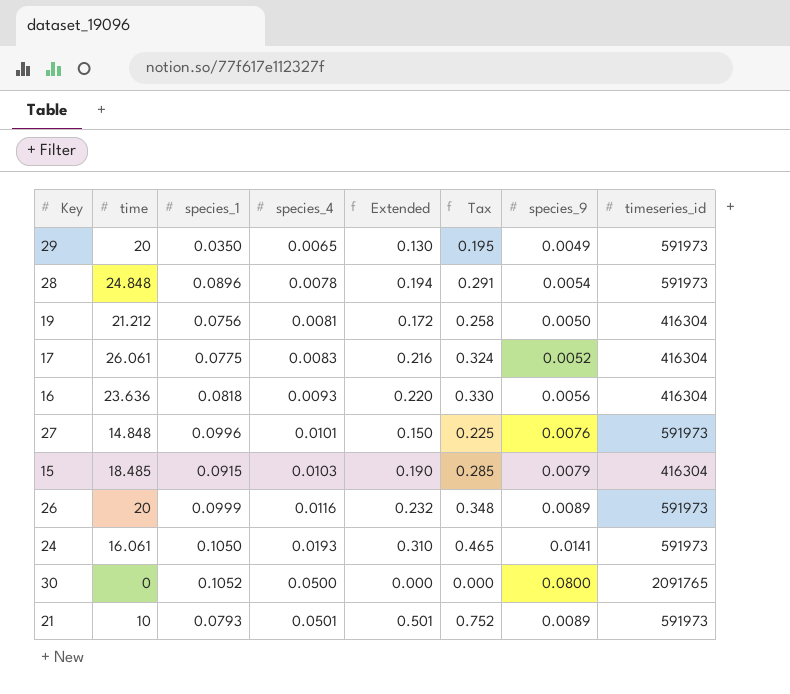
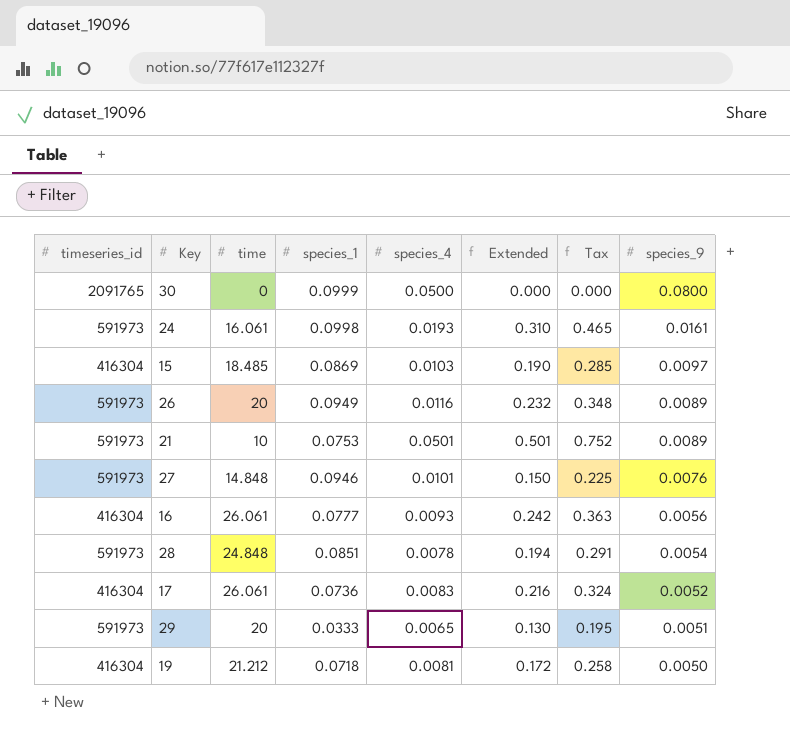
row order: species_4 ascending -> species_9 descending
column timeseries_id | position: 8 -> 1
30 | species_1: 0.1052 -> 0.0999
24 | species_1: 0.1050 -> 0.0998
24 | species_9: 0.0141 -> 0.0161
15 | species_1: 0.0915 -> 0.0869
15 | species_9: 0.0079 -> 0.0097
26 | species_1: 0.0999 -> 0.0949
21 | species_1: 0.0793 -> 0.0753
27 | species_1: 0.0996 -> 0.0946
16 | time: 23.636 -> 26.061
16 | species_1: 0.0818 -> 0.0777
16 | Extended: 0.220 -> 0.242
16 | Tax: 0.330 -> 0.363
28 | species_1: 0.0896 -> 0.0851
17 | species_1: 0.0775 -> 0.0736
29 | species_1: 0.0350 -> 0.0333
29 | species_9: 0.0049 -> 0.0051
19 | species_1: 0.0756 -> 0.0718

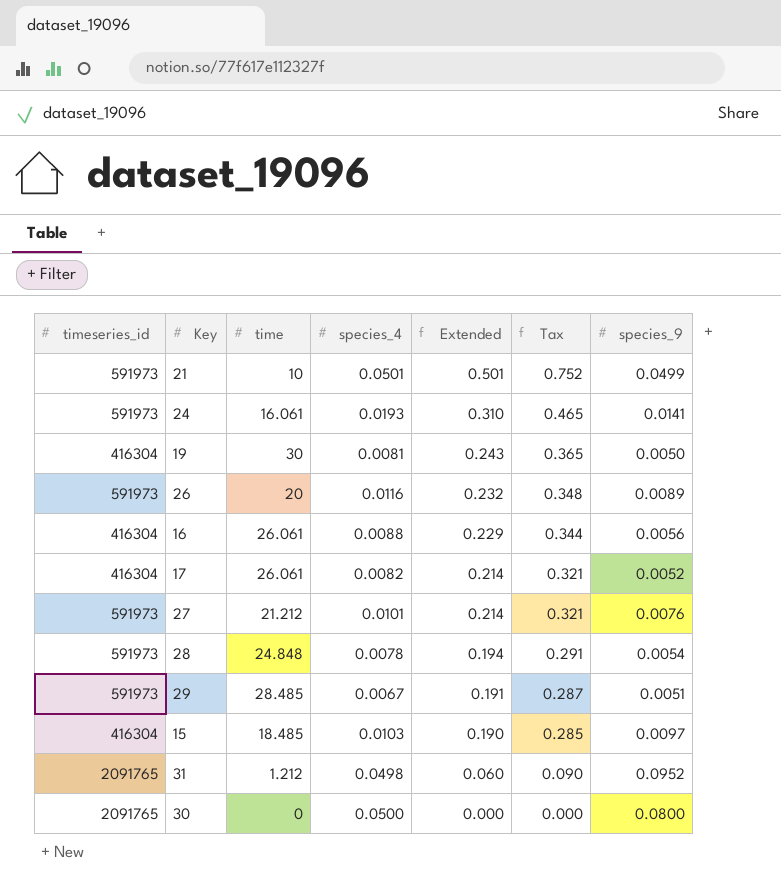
row order: species_9 descending -> Extended descending
column species_1 | position: 4 -> none
21 | species_9: 0.0089 -> 0.0499
24 | species_9: 0.0161 -> 0.0141
19 | time: 21.212 -> 30
19 | Extended: 0.172 -> 0.243
19 | Tax: 0.258 -> 0.365
16 | species_4: 0.0093 -> 0.0088
16 | Extended: 0.242 -> 0.229
16 | Tax: 0.363 -> 0.344
17 | species_4: 0.0083 -> 0.0082
17 | Extended: 0.216 -> 0.214
17 | Tax: 0.324 -> 0.321
27 | time: 14.848 -> 21.212
27 | Extended: 0.150 -> 0.214
27 | Tax: 0.225 -> 0.321
29 | time: 20 -> 28.485
29 | species_4: 0.0065 -> 0.0067
29 | Extended: 0.130 -> 0.191
29 | Tax: 0.195 -> 0.287
row 31: none -> 2091765 | 1.212 | 0.0498 | 0.060 | 0.090 | 0.0952

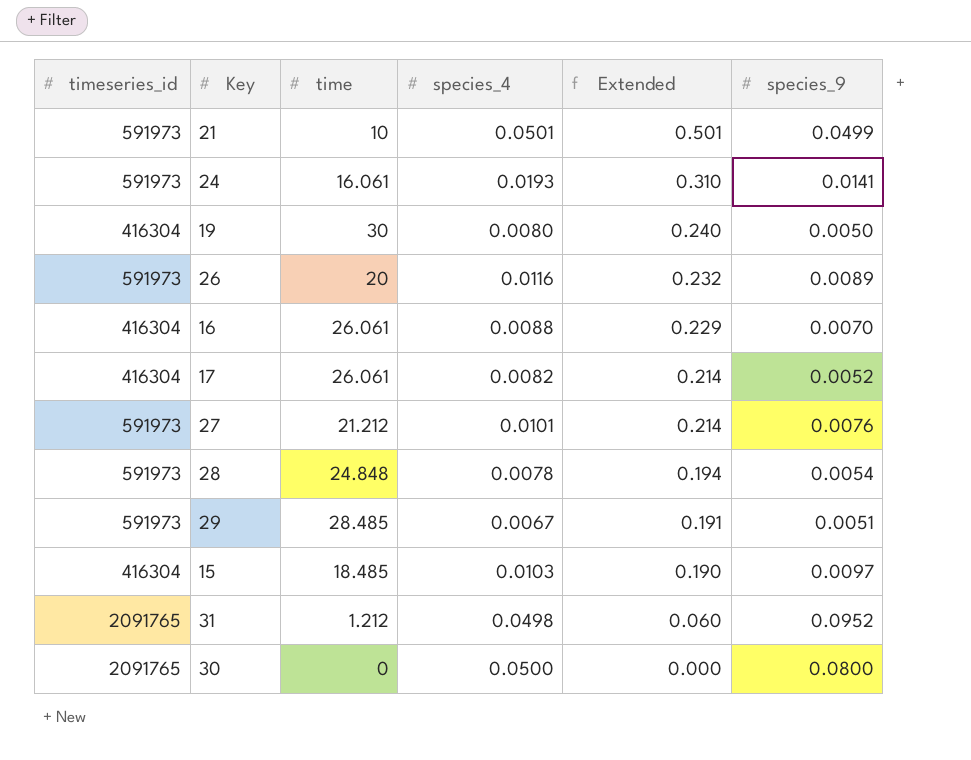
column Tax | formula: [Extended] * 1.5 -> none
19 | species_4: 0.0081 -> 0.0080
19 | Extended: 0.243 -> 0.240
16 | species_9: 0.0056 -> 0.0070

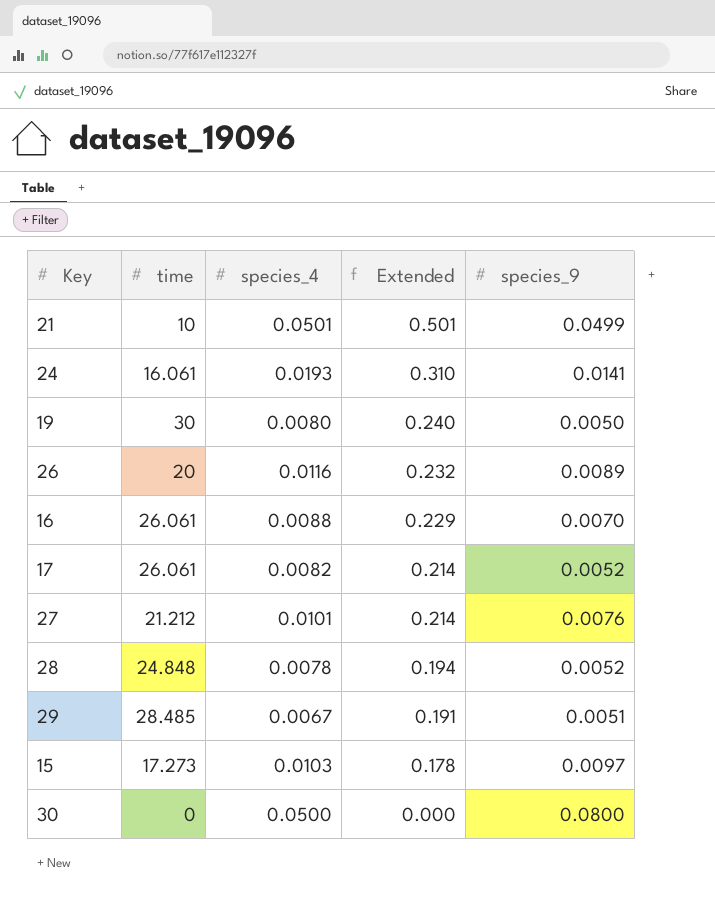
column timeseries_id | position: 1 -> none
row 31: 2091765 | 1.212 | 0.0498 | 0.060 | 0.0952 -> none
28 | species_9: 0.0054 -> 0.0052
15 | time: 18.485 -> 17.273
15 | Extended: 0.190 -> 0.178

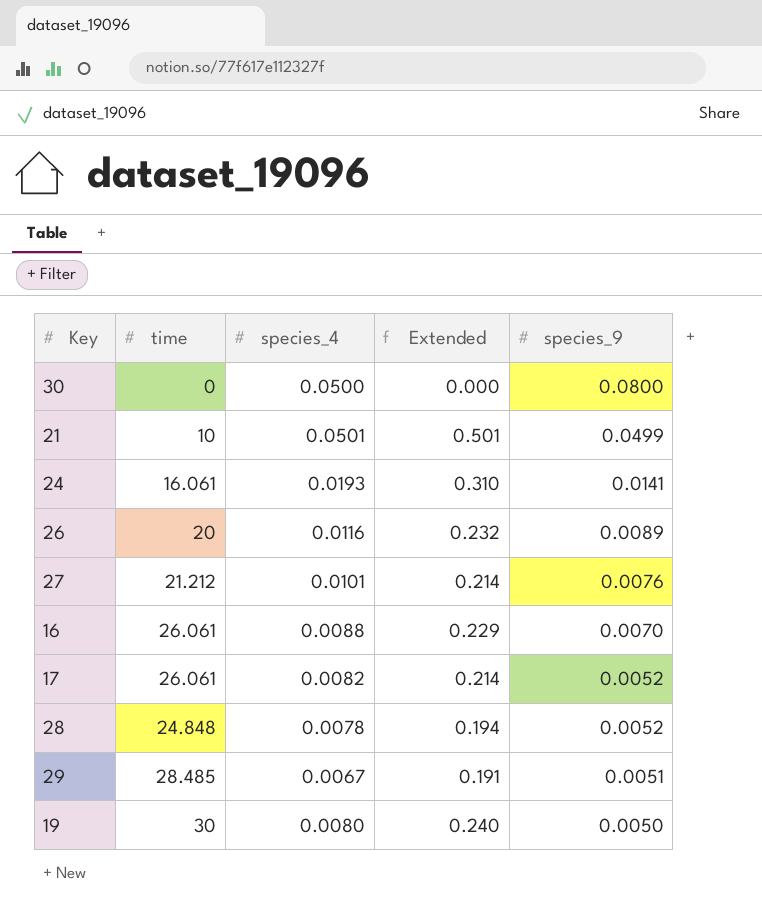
row order: Extended descending -> species_9 descending
row 15: 17.273 | 0.0103 | 0.178 | 0.0097 -> none

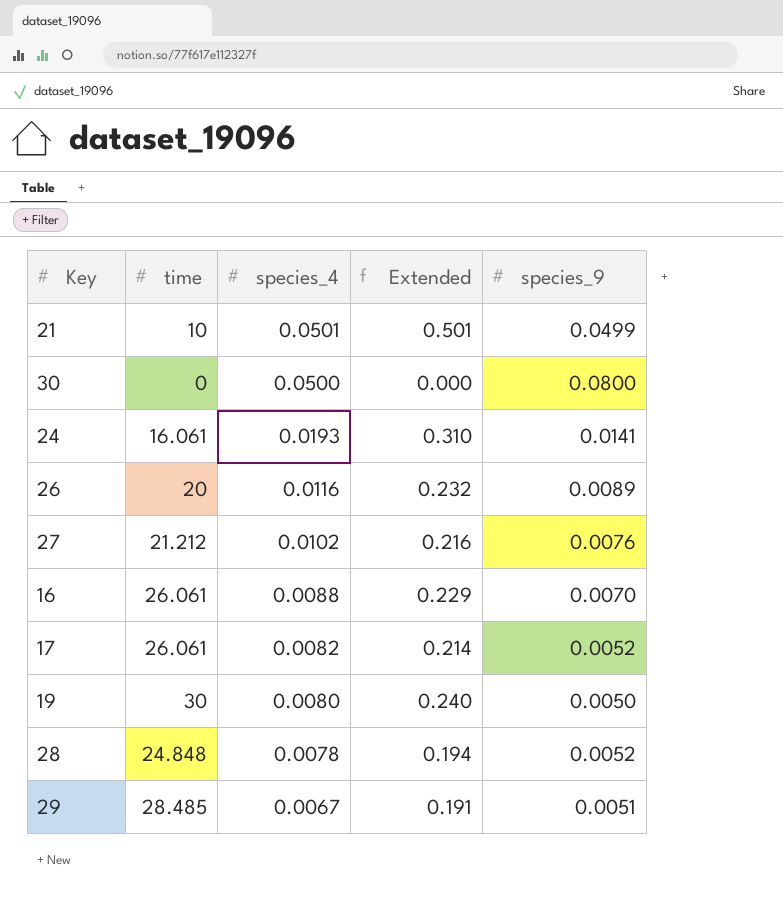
row order: species_9 descending -> species_4 descending
27 | species_4: 0.0101 -> 0.0102
27 | Extended: 0.214 -> 0.216

